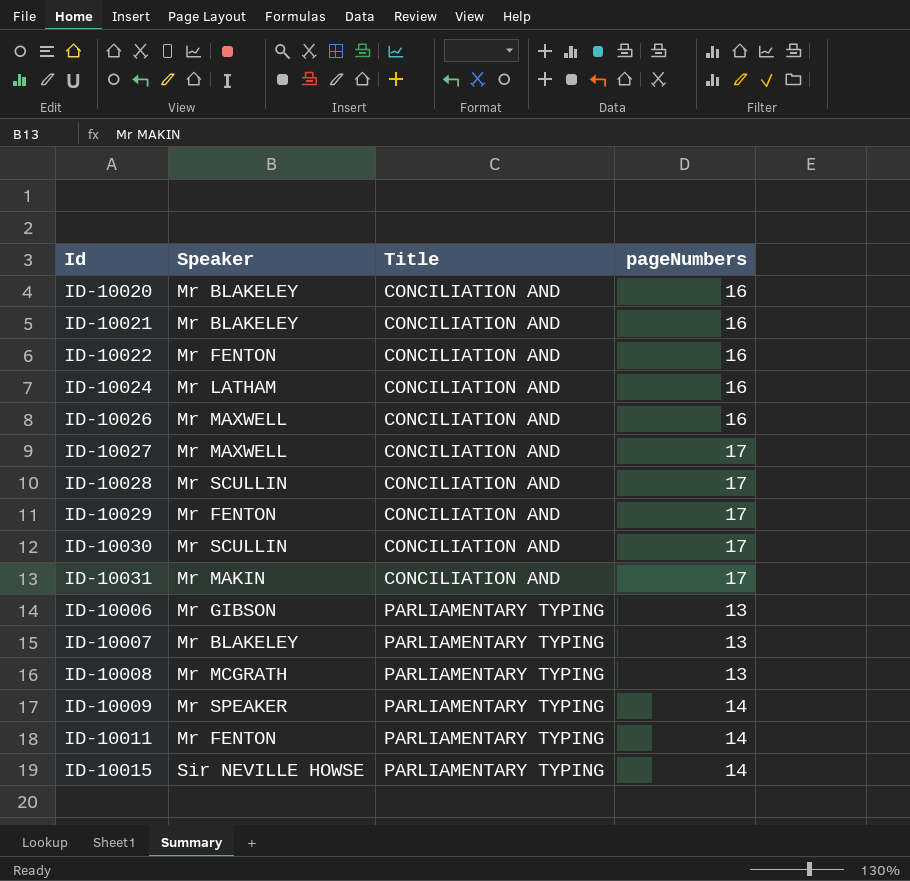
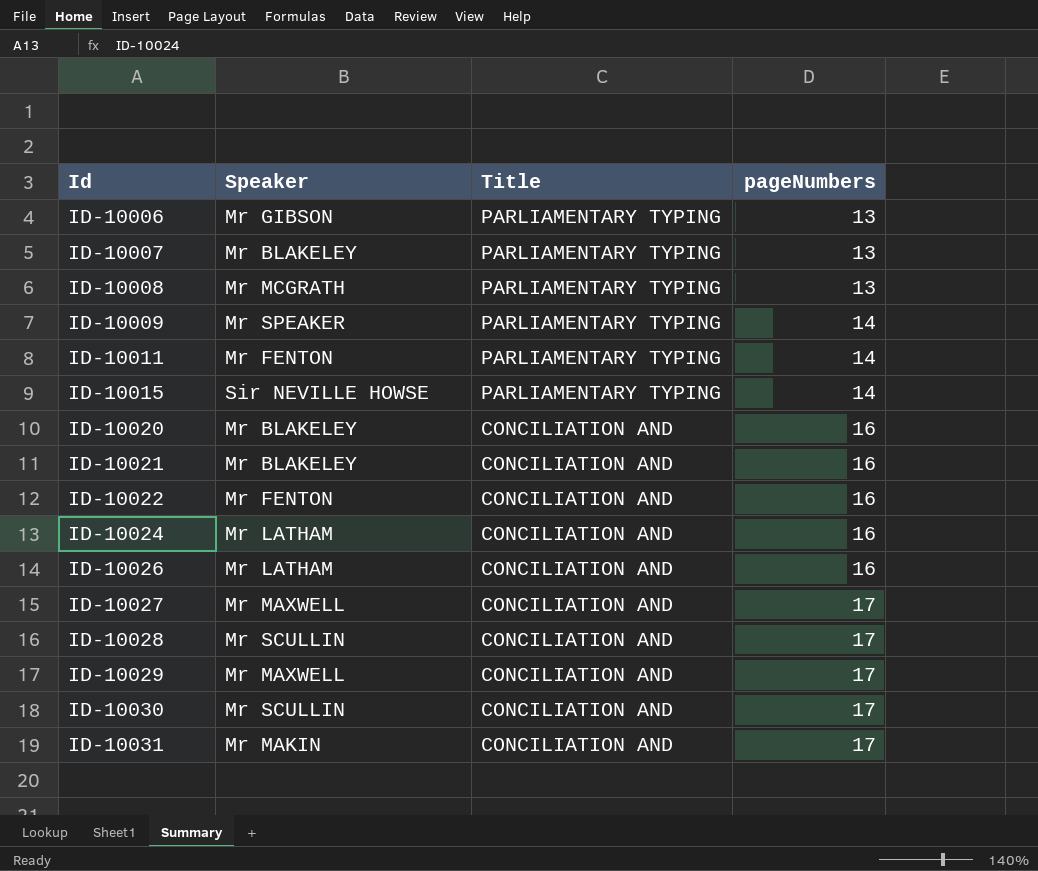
row order: Title ascending -> Id ascending
ID-10026 | Speaker: Mr MAXWELL -> Mr LATHAM
ID-10029 | Speaker: Mr FENTON -> Mr MAXWELL

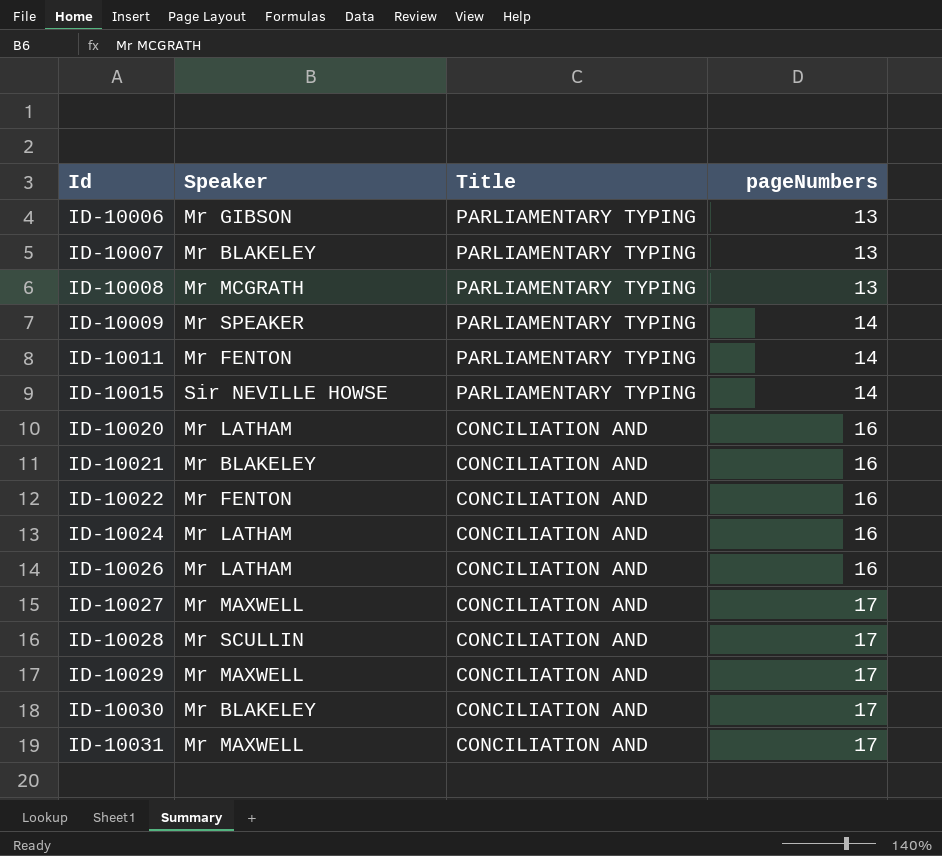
ID-10020 | Speaker: Mr BLAKELEY -> Mr LATHAM
ID-10030 | Speaker: Mr SCULLIN -> Mr BLAKELEY
ID-10031 | Speaker: Mr MAKIN -> Mr MAXWELL

